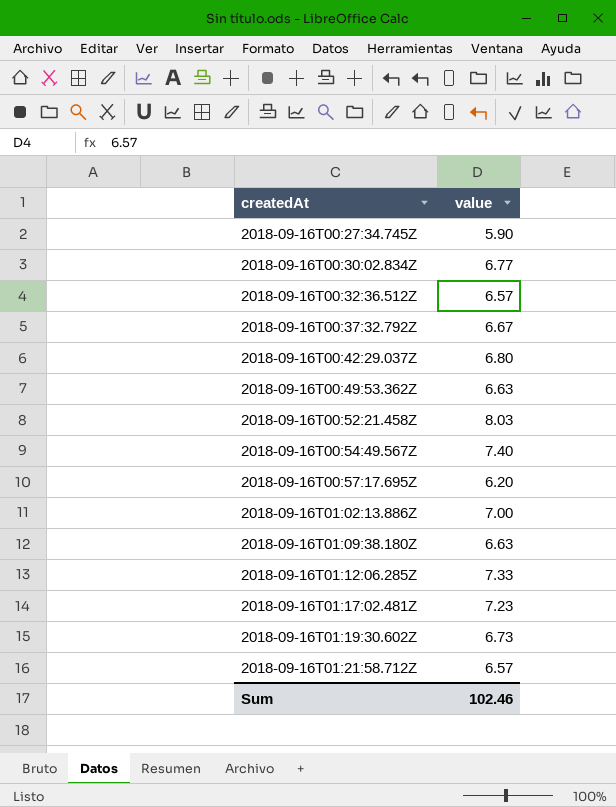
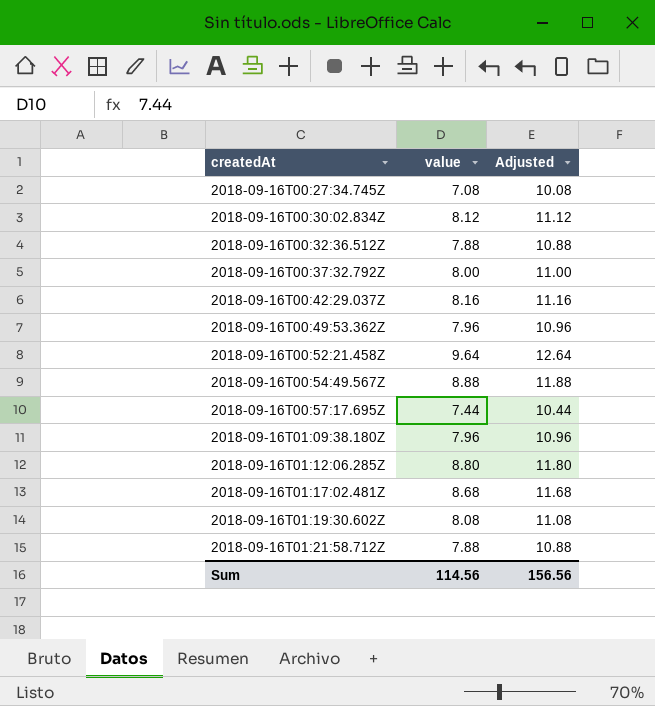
column Adjusted | formula: none -> [value] + 3
row 2018-09-16T01:02:13.886Z: 7.00 -> none
2018-09-16T00:27:34.745Z | value: 5.90 -> 7.08
2018-09-16T00:30:02.834Z | value: 6.77 -> 8.12
2018-09-16T00:32:36.512Z | value: 6.57 -> 7.88
2018-09-16T00:37:32.792Z | value: 6.67 -> 8.00
2018-09-16T00:42:29.037Z | value: 6.80 -> 8.16
2018-09-16T00:49:53.362Z | value: 6.63 -> 7.96
2018-09-16T00:52:21.458Z | value: 8.03 -> 9.64
2018-09-16T00:54:49.567Z | value: 7.40 -> 8.88
2018-09-16T00:57:17.695Z | value: 6.20 -> 7.44
2018-09-16T01:09:38.180Z | value: 6.63 -> 7.96
2018-09-16T01:12:06.285Z | value: 7.33 -> 8.80
2018-09-16T01:17:02.481Z | value: 7.23 -> 8.68
2018-09-16T01:19:30.602Z | value: 6.73 -> 8.08
2018-09-16T01:21:58.712Z | value: 6.57 -> 7.88
Sum | value: 102.46 -> 114.56

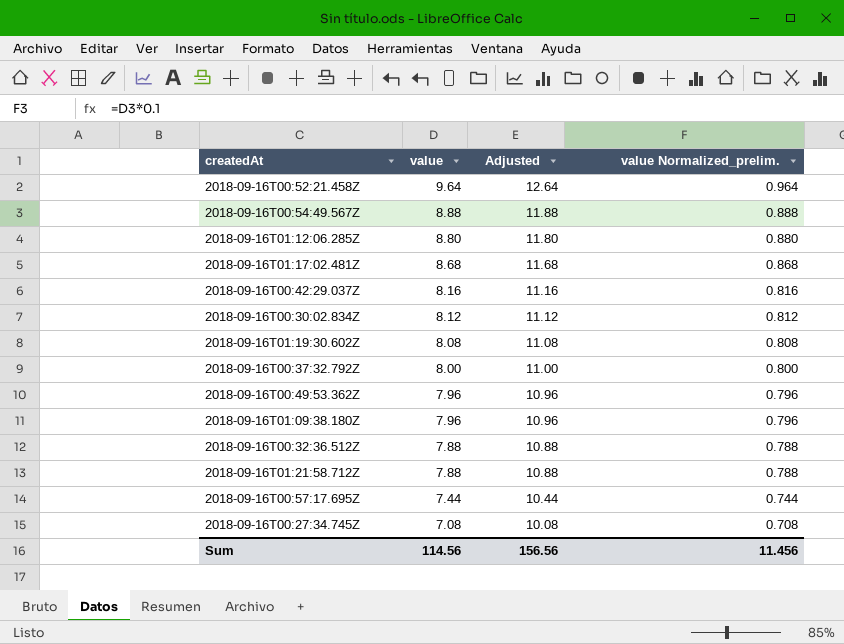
row order: createdAt ascending -> value descending
column value Normalized_prelim. | formula: none -> [value] * 0.1

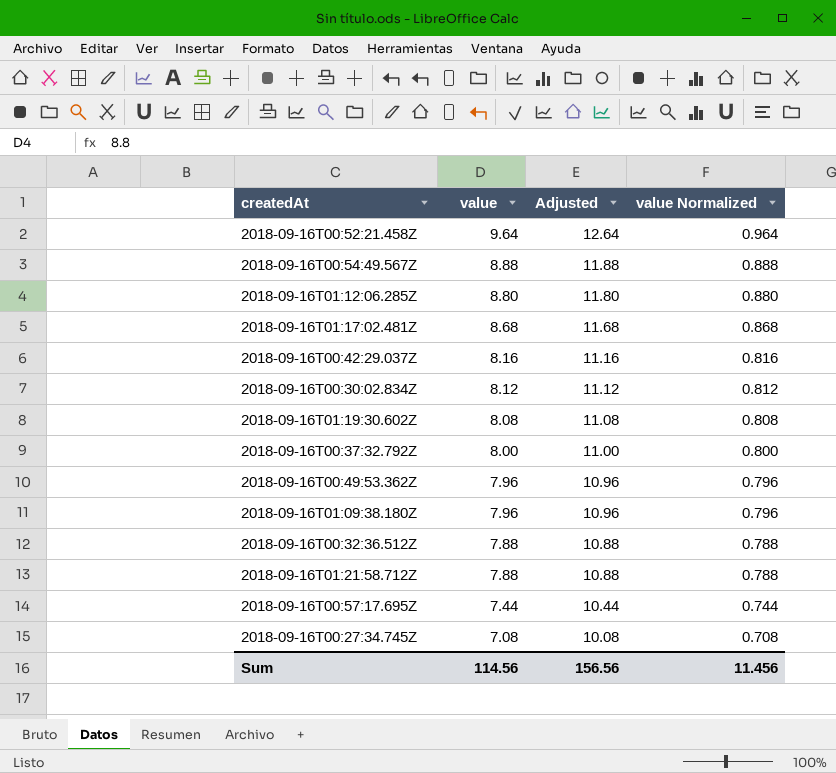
column name: value Normalized_prelim. -> value Normalized

